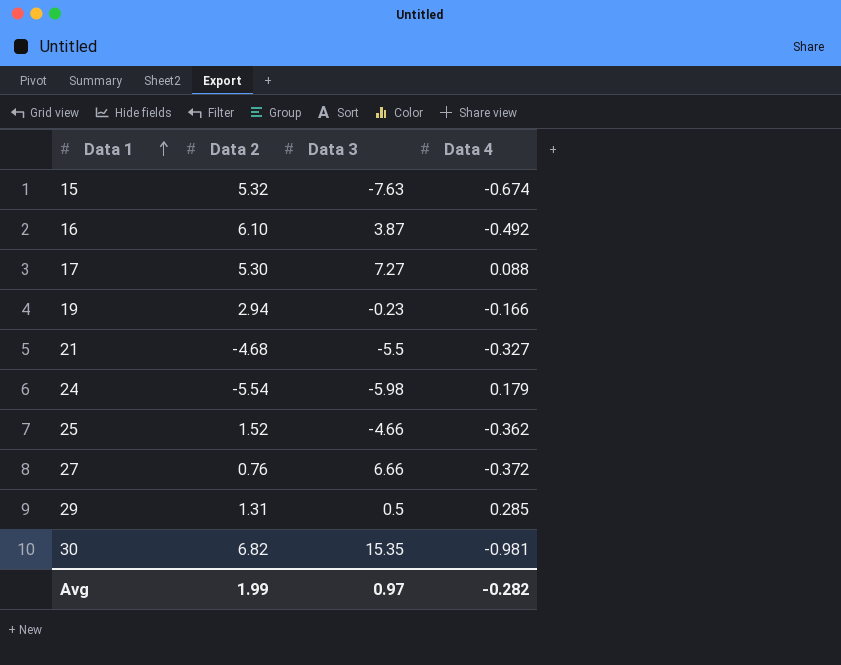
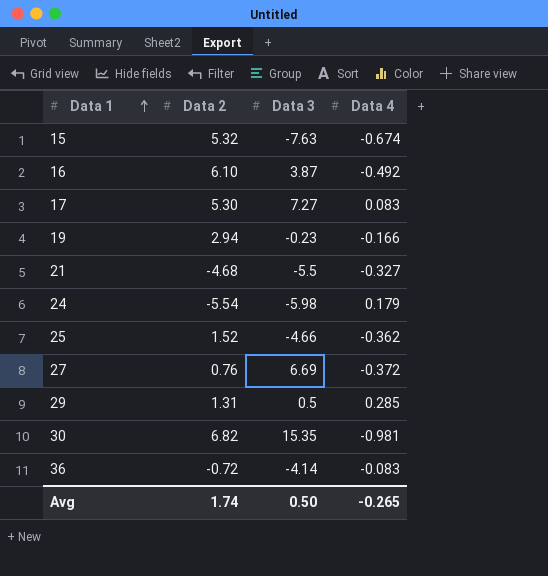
17 | Data 4: 0.088 -> 0.083
27 | Data 3: 6.66 -> 6.69
row 36: none -> -0.72 | -4.14 | -0.083
Avg | Data 2: 1.99 -> 1.74
Avg | Data 3: 0.97 -> 0.50
Avg | Data 4: -0.282 -> -0.265

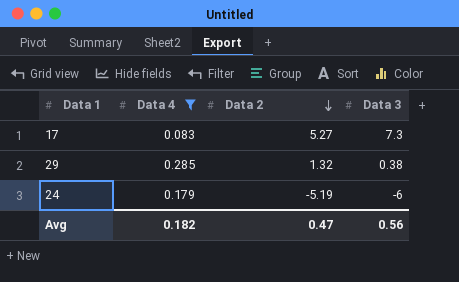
filter: none -> Data 4 >= 0.083
row order: Data 1 ascending -> Data 2 descending
column Data 4 | position: 4 -> 2
17 | Data 2: 5.30 -> 5.27
17 | Data 3: 7.27 -> 7.3
29 | Data 2: 1.31 -> 1.32
29 | Data 3: 0.5 -> 0.38
24 | Data 2: -5.54 -> -5.19
24 | Data 3: -5.98 -> -6
Avg | Data 4: -0.265 -> 0.182
Avg | Data 2: 1.74 -> 0.47
Avg | Data 3: 0.50 -> 0.56

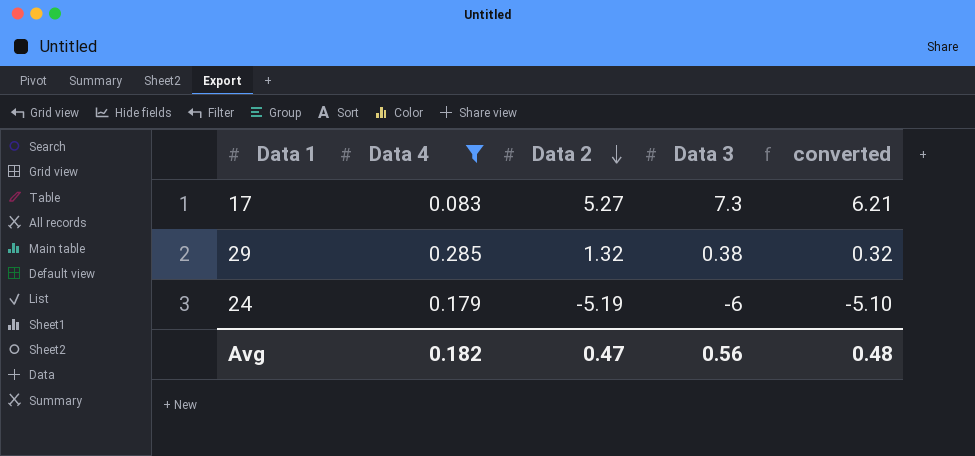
column converted | formula: none -> [Data 3] * 0.85

